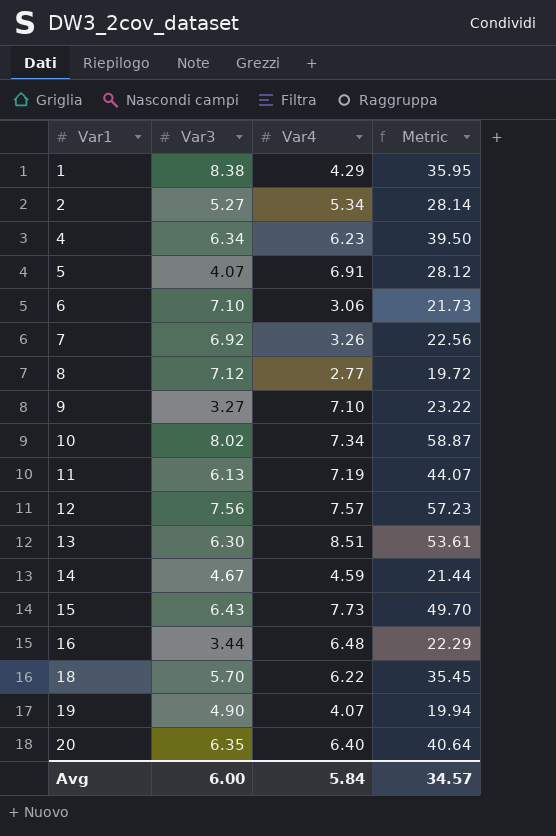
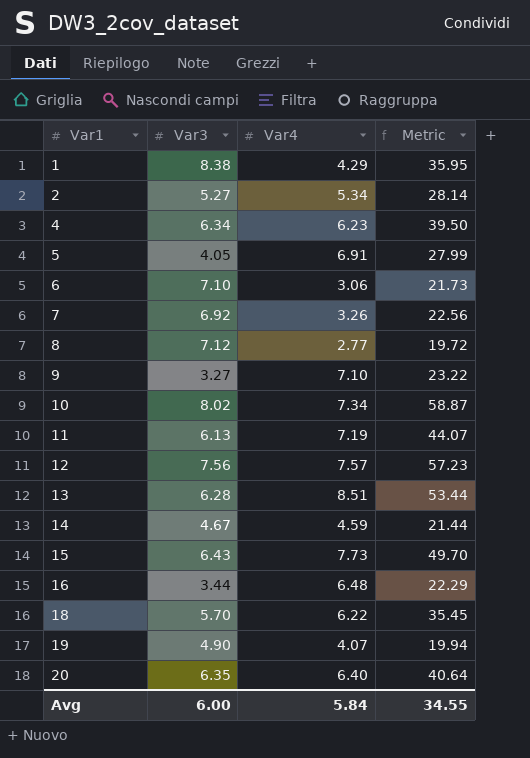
5 | Var3: 4.07 -> 4.05
5 | Metric: 28.12 -> 27.99
13 | Var3: 6.30 -> 6.28
13 | Metric: 53.61 -> 53.44
Avg | Metric: 34.57 -> 34.55

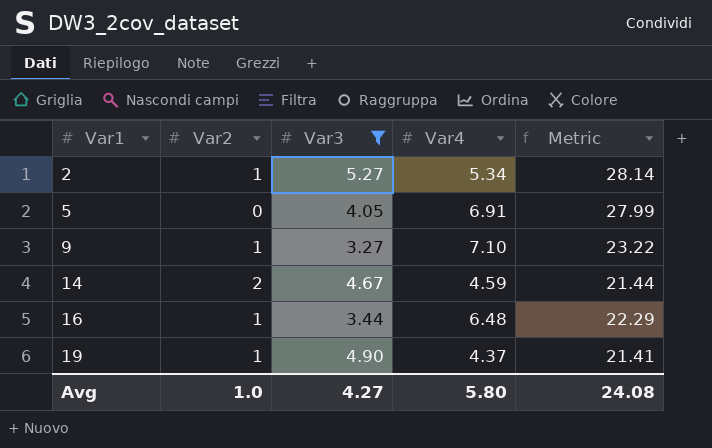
filter: none -> Var3 <= 5.27
column Var2 | position: none -> 2
19 | Var4: 4.07 -> 4.37
19 | Metric: 19.94 -> 21.41
Avg | Var3: 6.00 -> 4.27
Avg | Var4: 5.84 -> 5.80
Avg | Metric: 34.55 -> 24.08

